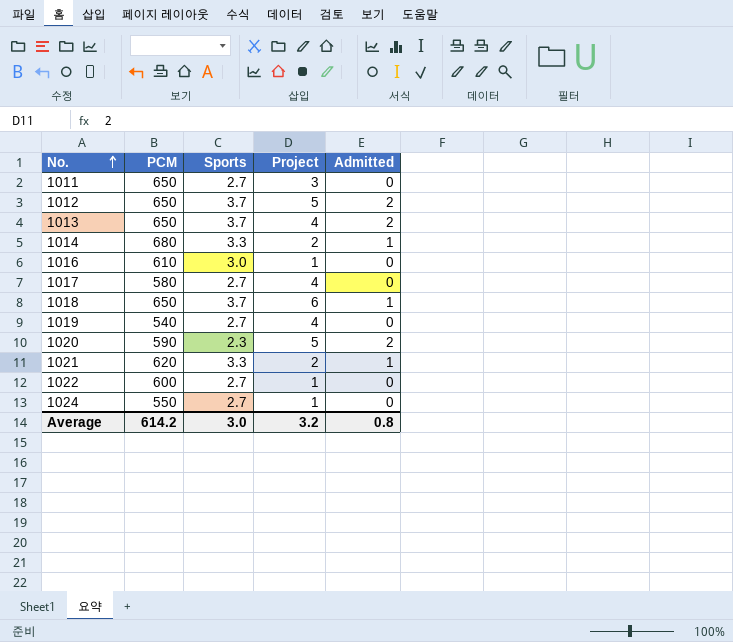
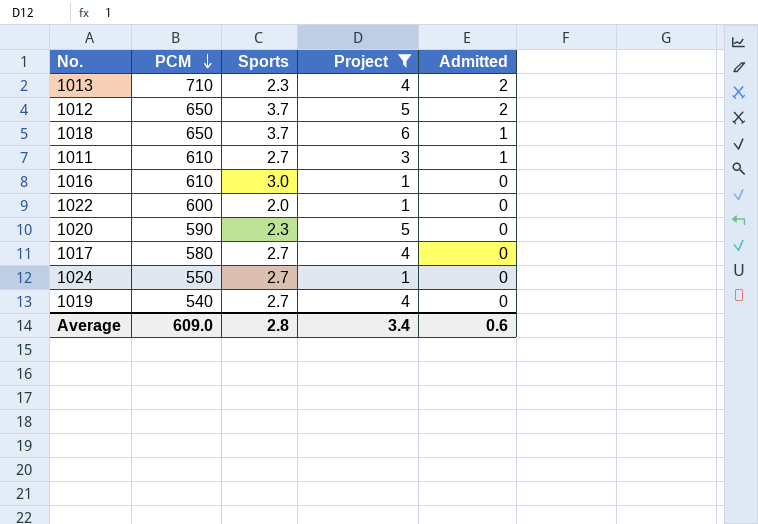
filter: none -> Project != 2
row order: No. ascending -> PCM descending
1013 | PCM: 650 -> 710
1013 | Sports: 3.7 -> 2.3
1011 | PCM: 650 -> 610
1011 | Admitted: 0 -> 1
1022 | Sports: 2.7 -> 2.0
1020 | Admitted: 2 -> 0
Average | PCM: 614.2 -> 609.0
Average | Sports: 3.0 -> 2.8
Average | Project: 3.2 -> 3.4
Average | Admitted: 0.8 -> 0.6

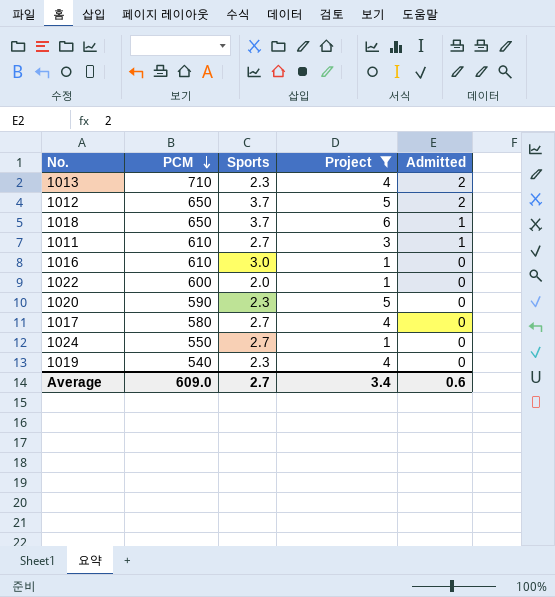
1019 | Sports: 2.7 -> 2.3
Average | Sports: 2.8 -> 2.7

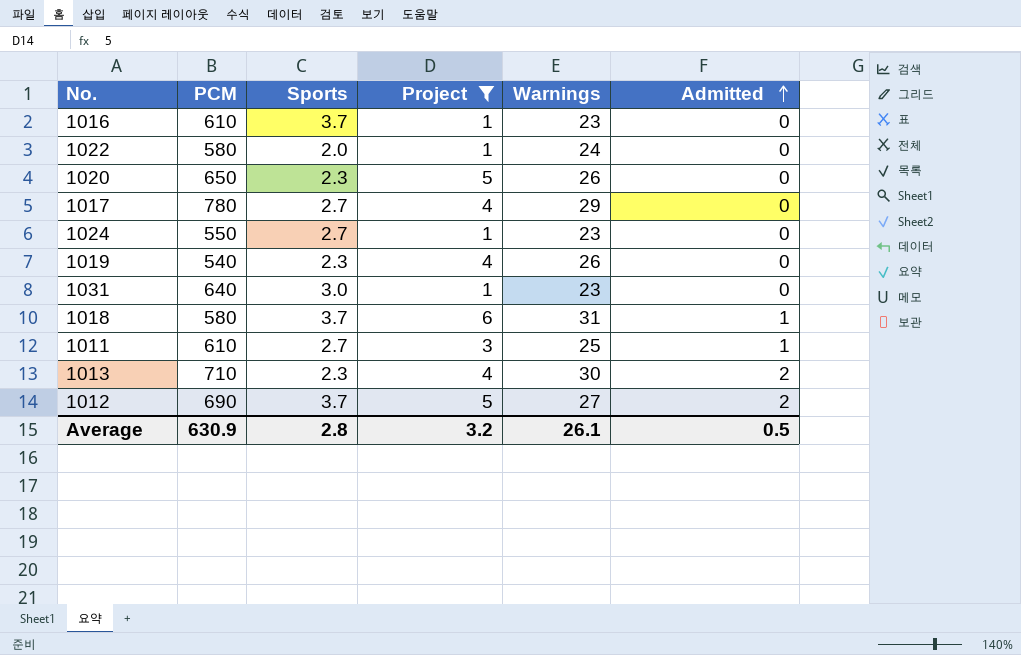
row order: PCM descending -> Admitted ascending
column Warnings | position: none -> 5
1016 | Sports: 3.0 -> 3.7
1022 | PCM: 600 -> 580
1020 | PCM: 590 -> 650
1017 | PCM: 580 -> 780
row 1031: none -> 640 | 3.0 | 1 | 23 | 0
1018 | PCM: 650 -> 580
1012 | PCM: 650 -> 690
Average | PCM: 609.0 -> 630.9
Average | Sports: 2.7 -> 2.8
Average | Project: 3.4 -> 3.2
Average | Admitted: 0.6 -> 0.5

